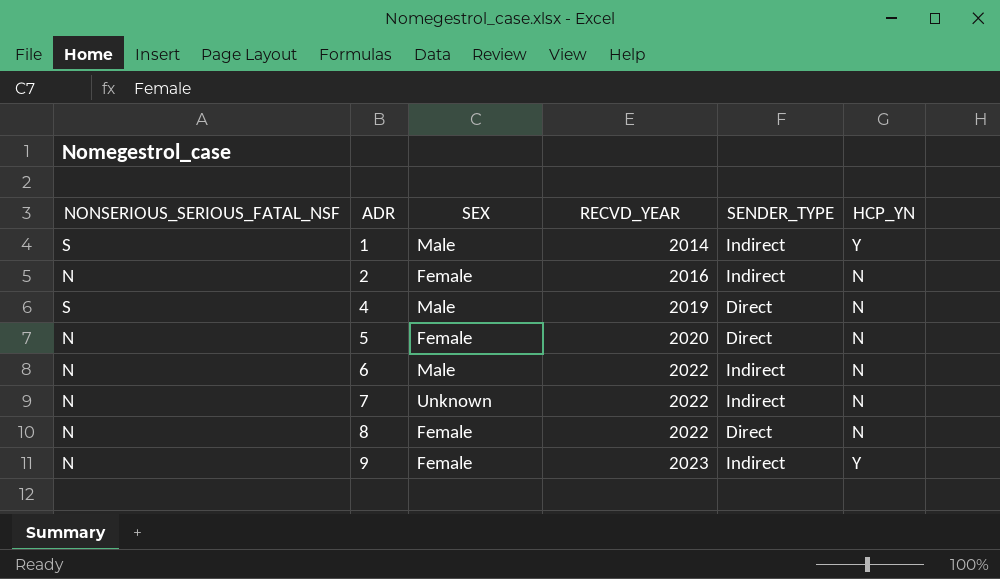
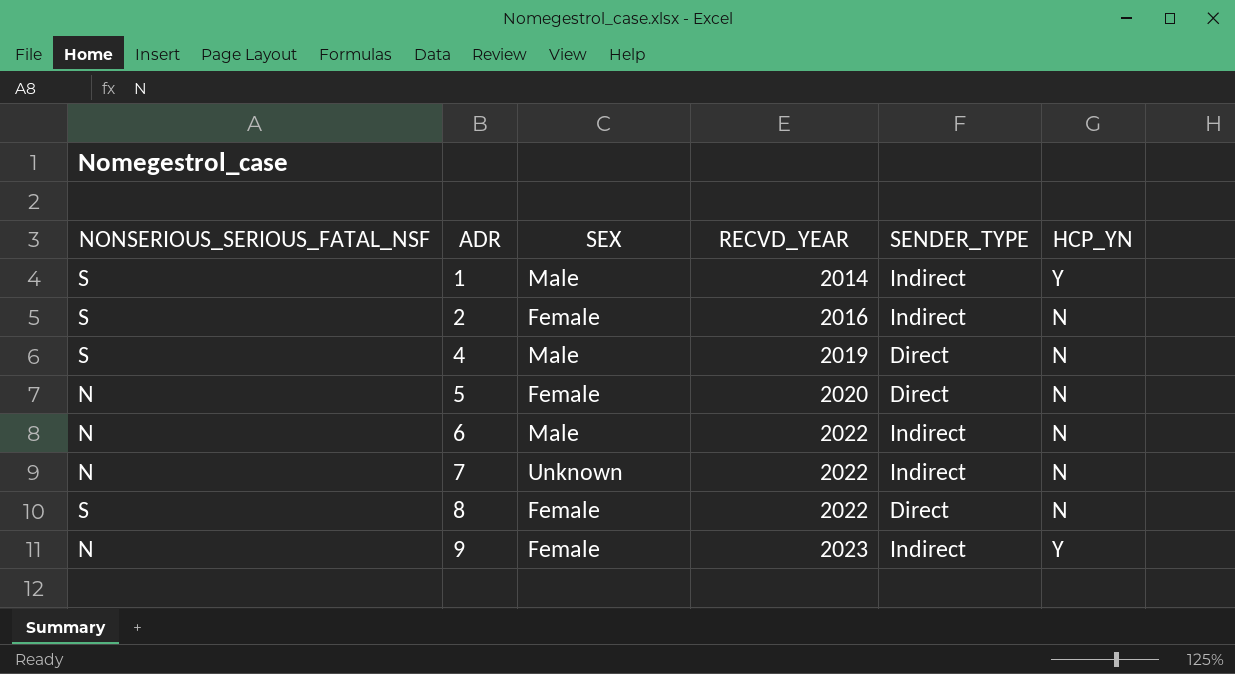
2 | NONSERIOUS_SERIOUS_FATAL_NSF: N -> S
8 | NONSERIOUS_SERIOUS_FATAL_NSF: N -> S

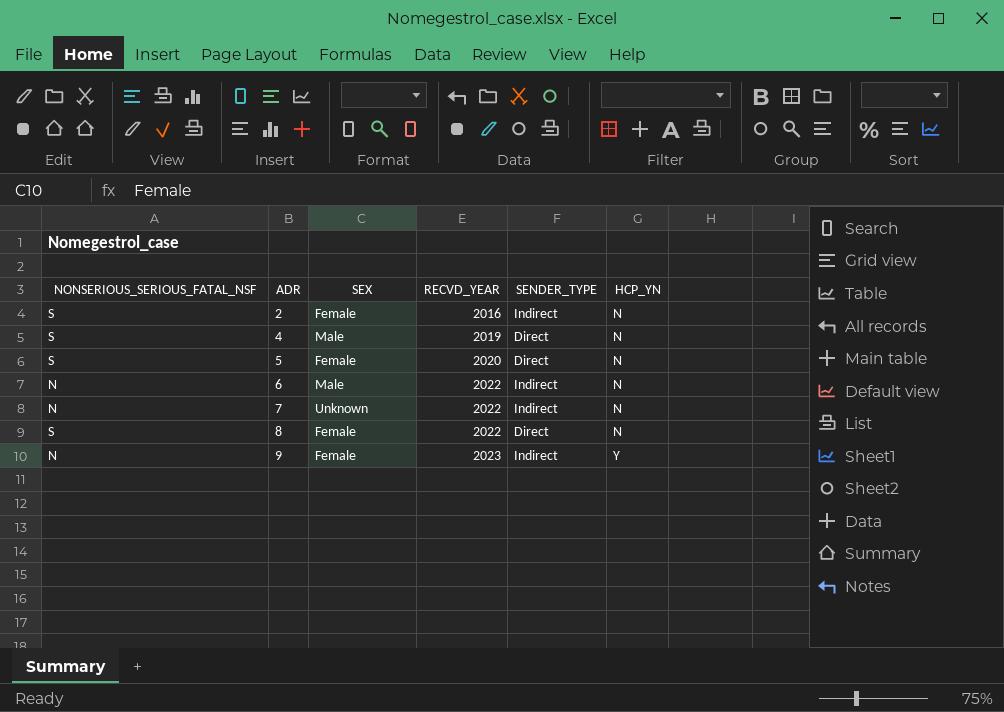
row 1: S | Male | 2014 | Indirect | Y -> none
5 | NONSERIOUS_SERIOUS_FATAL_NSF: N -> S

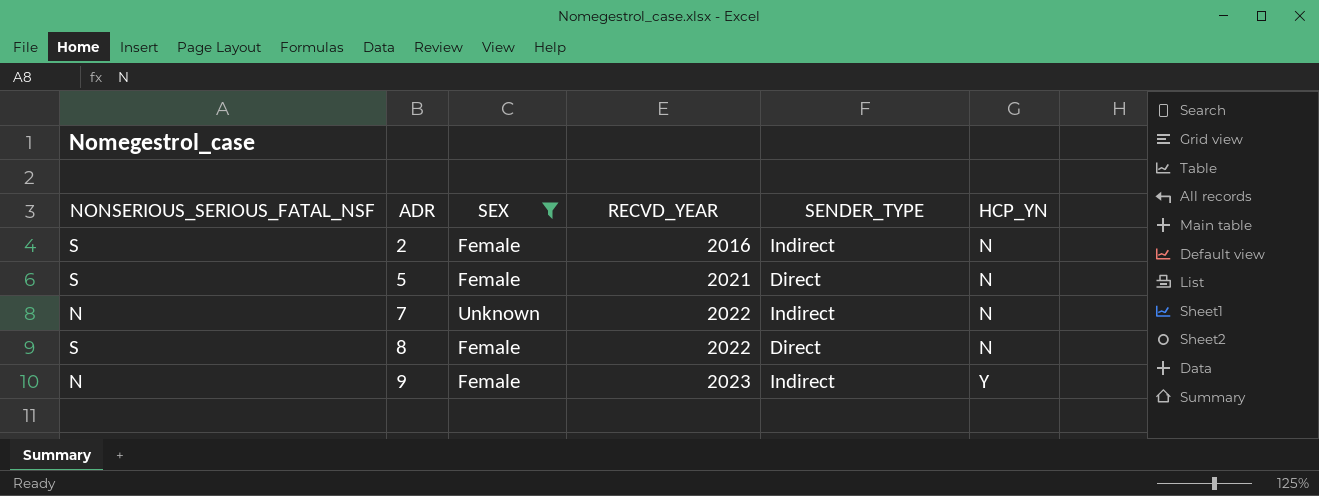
filter: none -> SEX != Male
5 | RECVD_YEAR: 2020 -> 2021

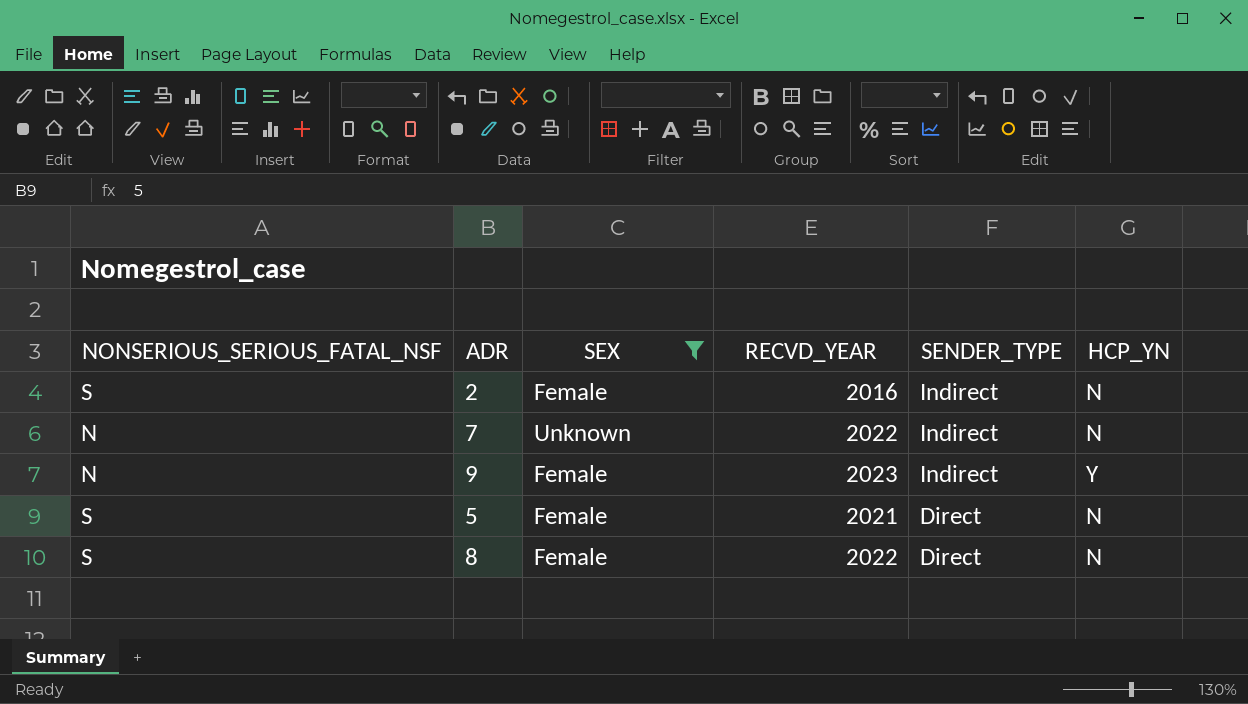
row order: ADR ascending -> SENDER_TYPE descending

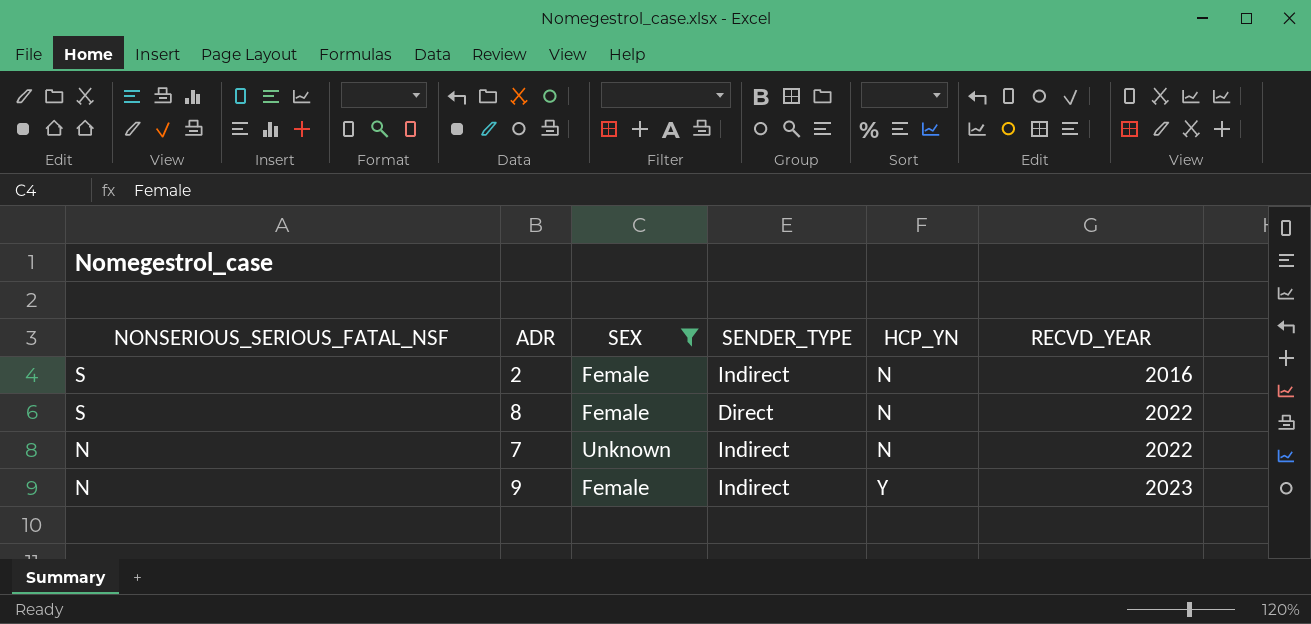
row order: SENDER_TYPE descending -> NONSERIOUS_SERIOUS_FATAL_NSF descending
column RECVD_YEAR | position: 4 -> 6
row 5: S | Female | 2021 | Direct | N -> none

